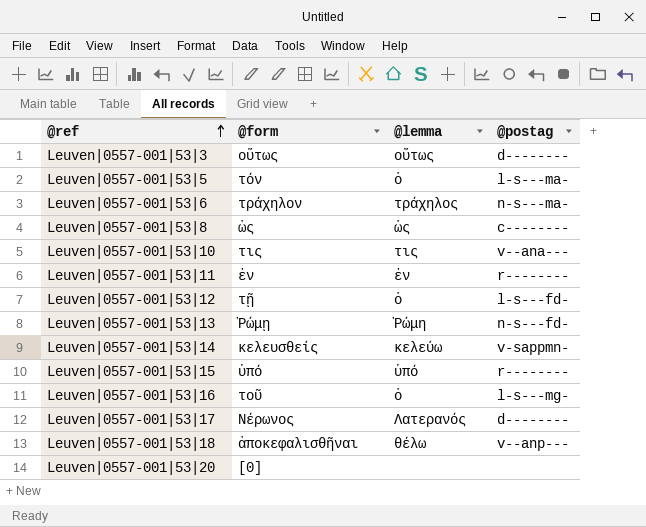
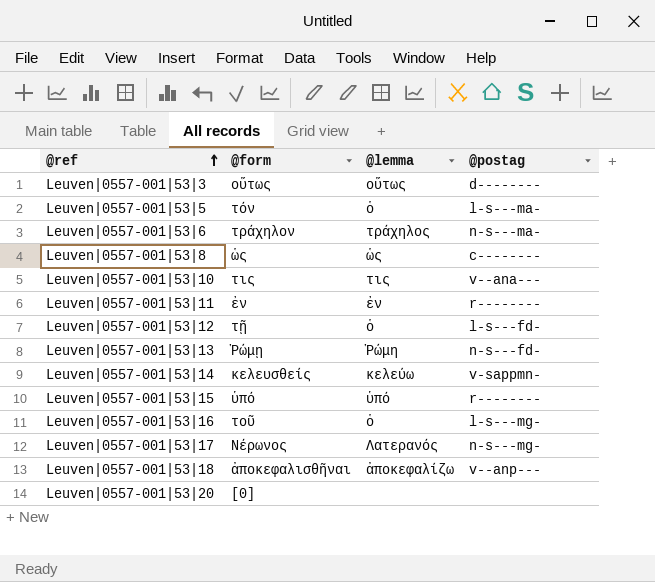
Leuven|0557-001|53|17 | @postag: d-------- -> n-s---mg-
Leuven|0557-001|53|18 | @lemma: θέλω -> ἀποκεφαλίζω

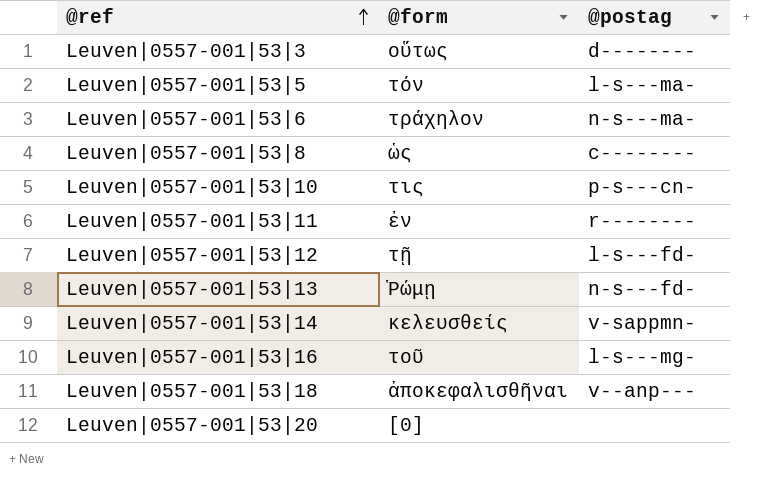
column @lemma | position: 3 -> none
row Leuven|0557-001|53|15: ὑπό | ὑπό | r-------- -> none
row Leuven|0557-001|53|17: Νέρωνος | Λατερανός | n-s---mg- -> none
Leuven|0557-001|53|10 | @postag: v--ana--- -> p-s---cn-

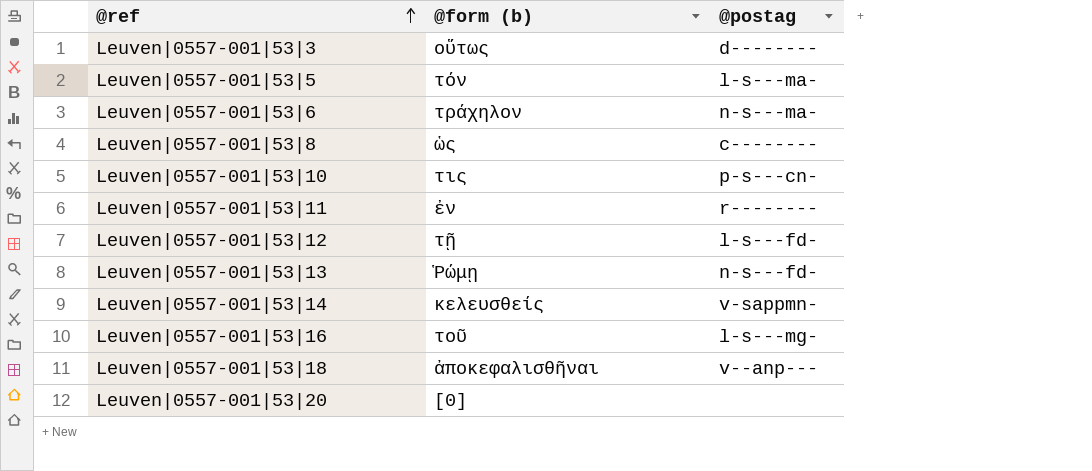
column name: @form -> @form (b)

